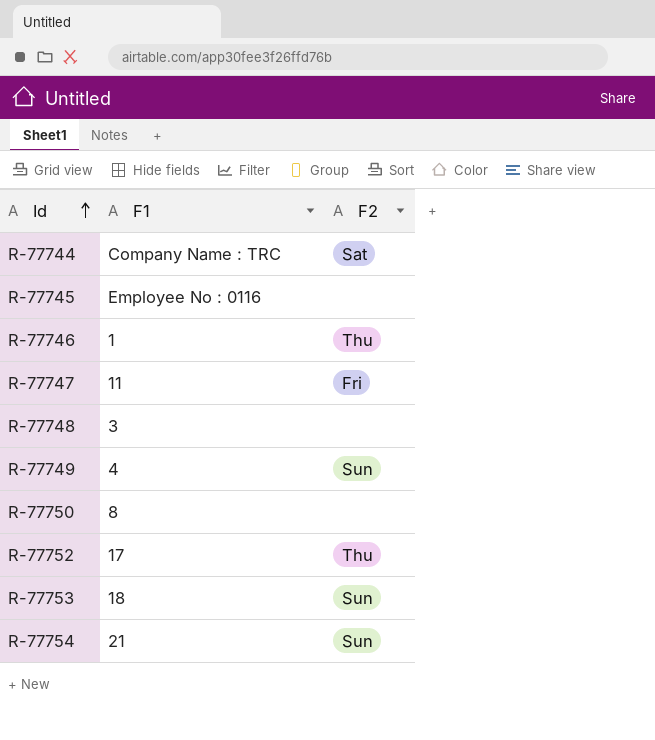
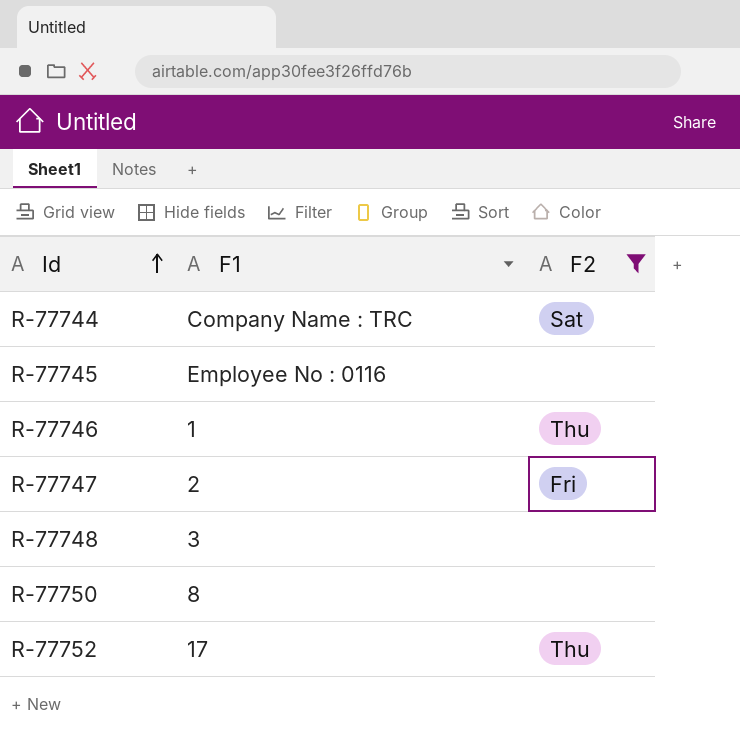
filter: none -> F2 != Sun
R-77747 | F1: 11 -> 2

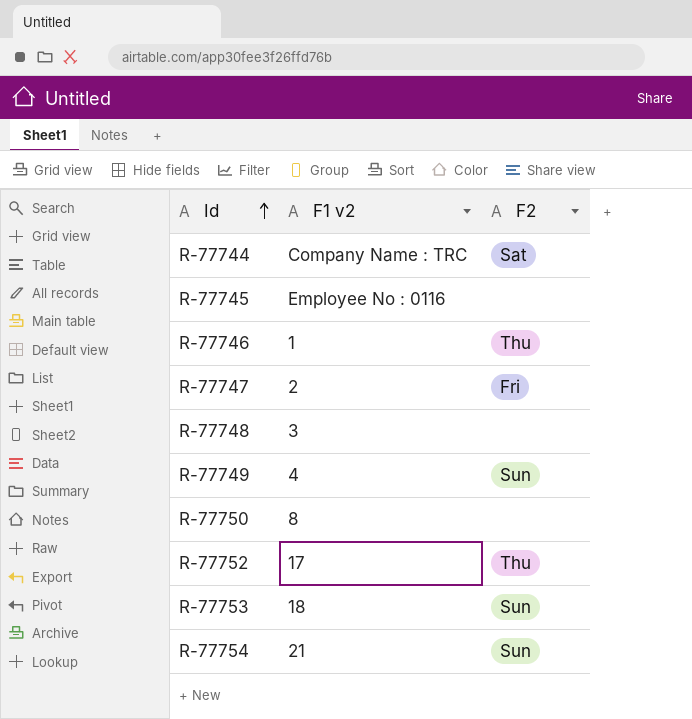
filter: F2 != Sun -> none
column name: F1 -> F1 v2

